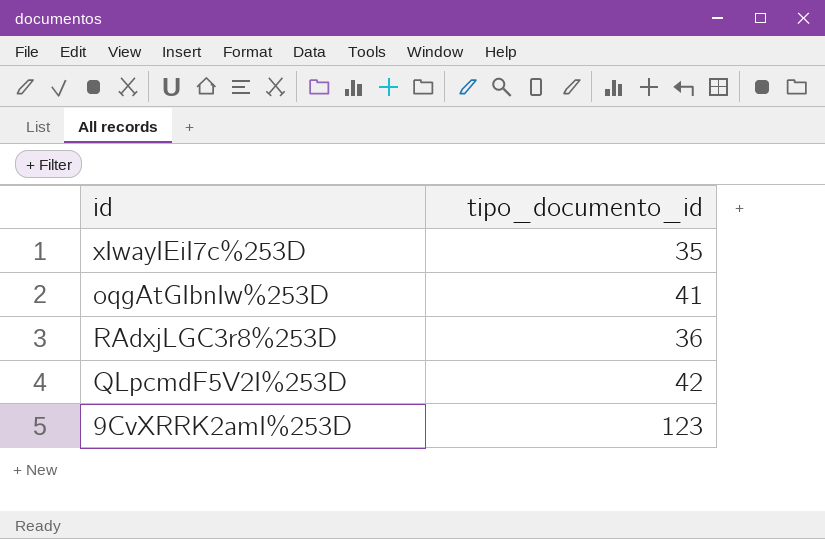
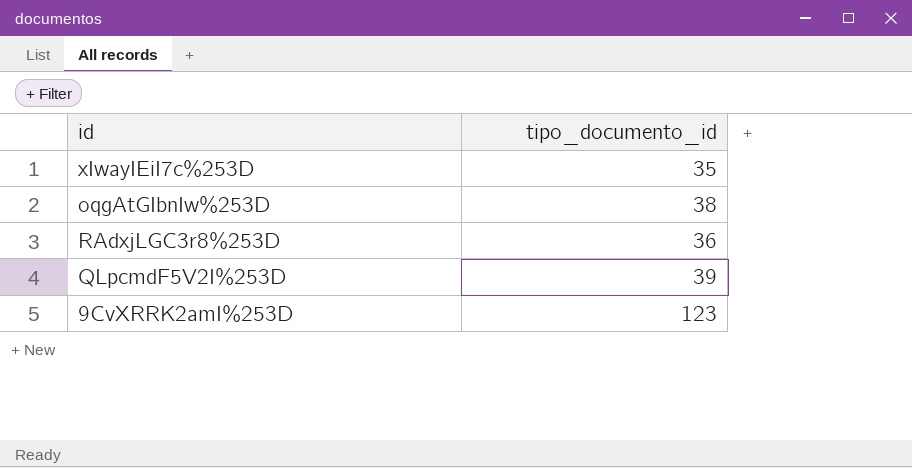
oqgAtGIbnIw%253D | tipo_documento_id: 41 -> 38
QLpcmdF5V2I%253D | tipo_documento_id: 42 -> 39

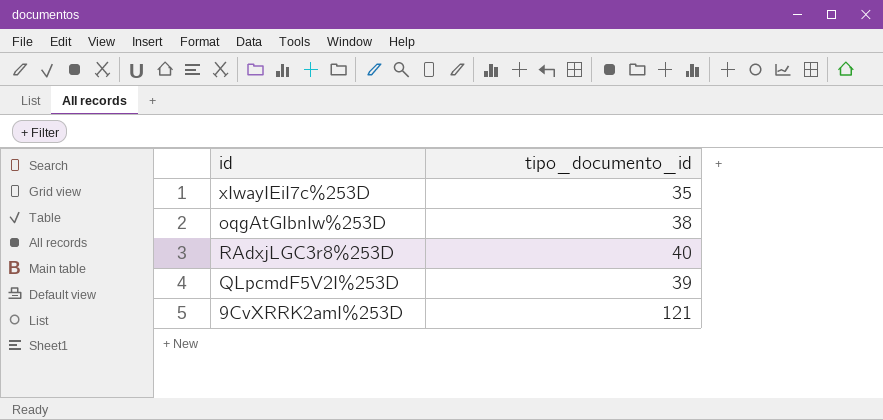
RAdxjLGC3r8%253D | tipo_documento_id: 36 -> 40
9CvXRRK2amI%253D | tipo_documento_id: 123 -> 121

